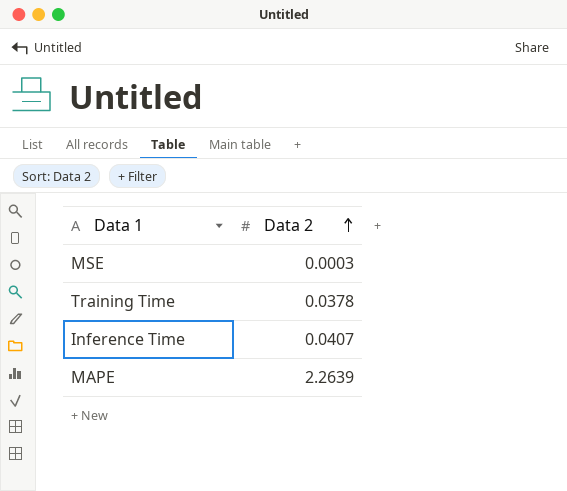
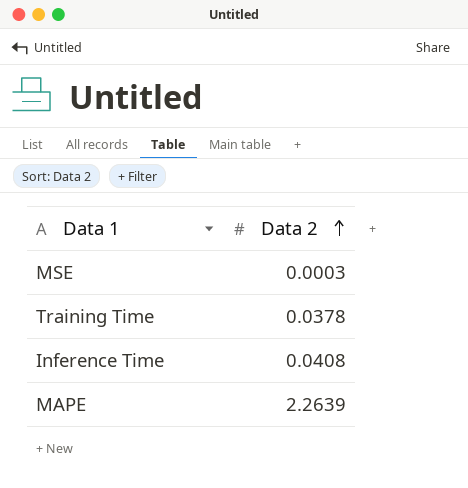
Inference Time | Data 2: 0.0407 -> 0.0408

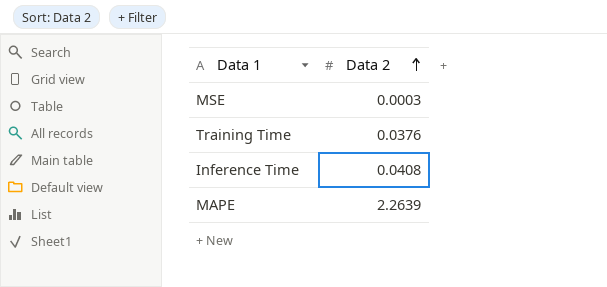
Training Time | Data 2: 0.0378 -> 0.0376

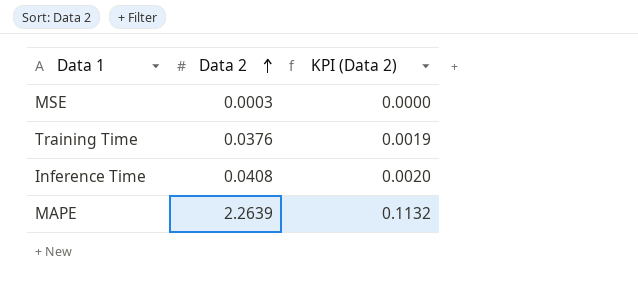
column KPI (Data 2) | formula: none -> [Data 2] * 0.05

